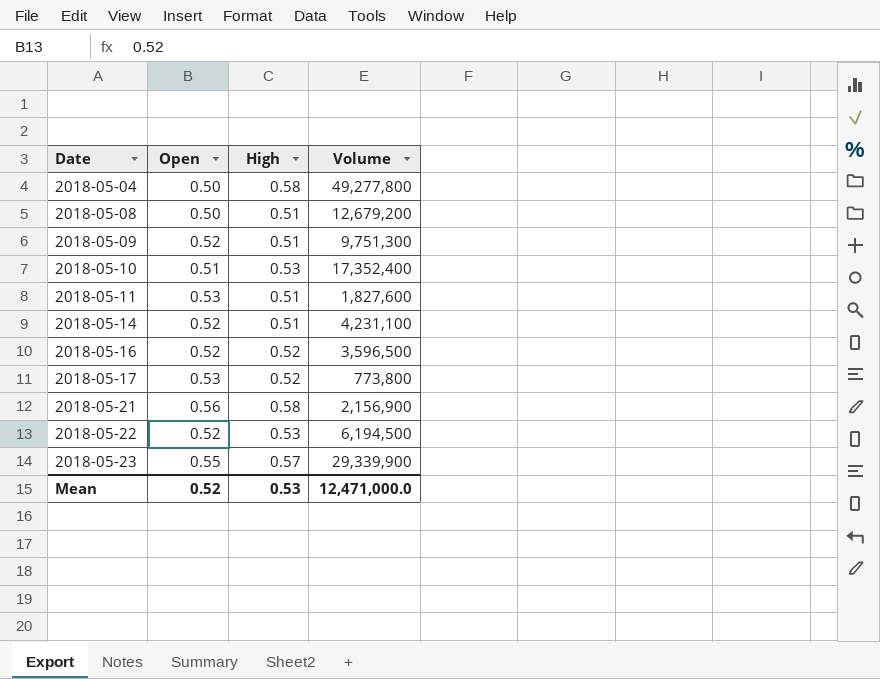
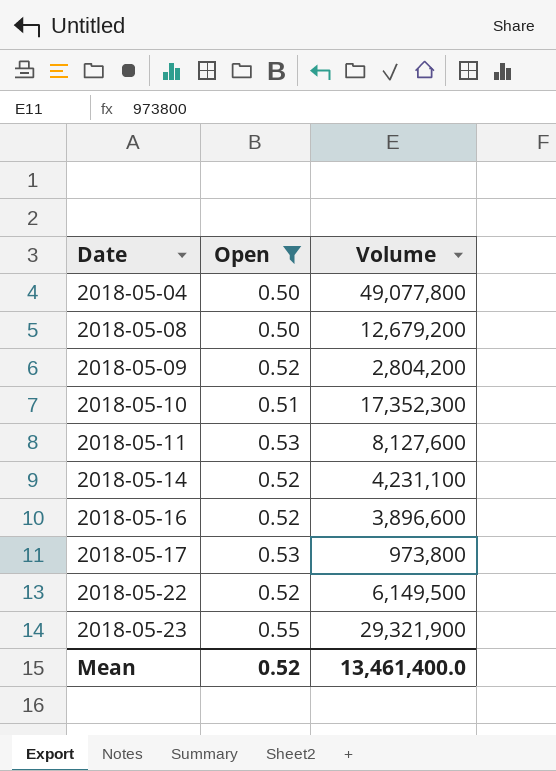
filter: none -> Open != 0.56
column High | position: 3 -> none
2018-05-04 | Volume: 49,277,800 -> 49,077,800
2018-05-09 | Volume: 9,751,300 -> 2,804,200
2018-05-10 | Volume: 17,352,400 -> 17,352,300
2018-05-11 | Volume: 1,827,600 -> 8,127,600
2018-05-16 | Volume: 3,596,500 -> 3,896,600
2018-05-17 | Volume: 773,800 -> 973,800
2018-05-22 | Volume: 6,194,500 -> 6,149,500
2018-05-23 | Volume: 29,339,900 -> 29,321,900
Mean | Volume: 12,471,000.0 -> 13,461,400.0

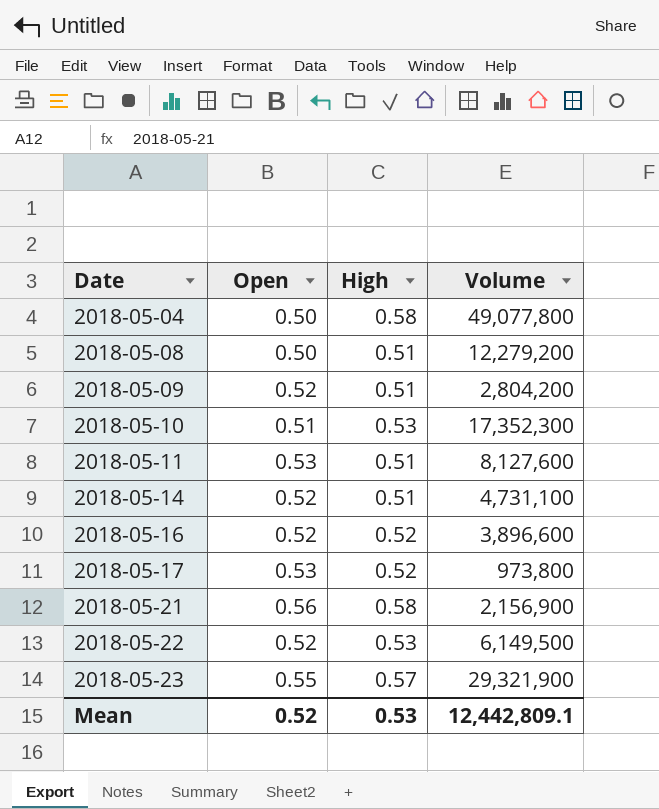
filter: Open != 0.56 -> none
column High | position: none -> 3
2018-05-08 | Volume: 12,679,200 -> 12,279,200
2018-05-14 | Volume: 4,231,100 -> 4,731,100
Mean | Volume: 13,461,400.0 -> 12,442,809.1

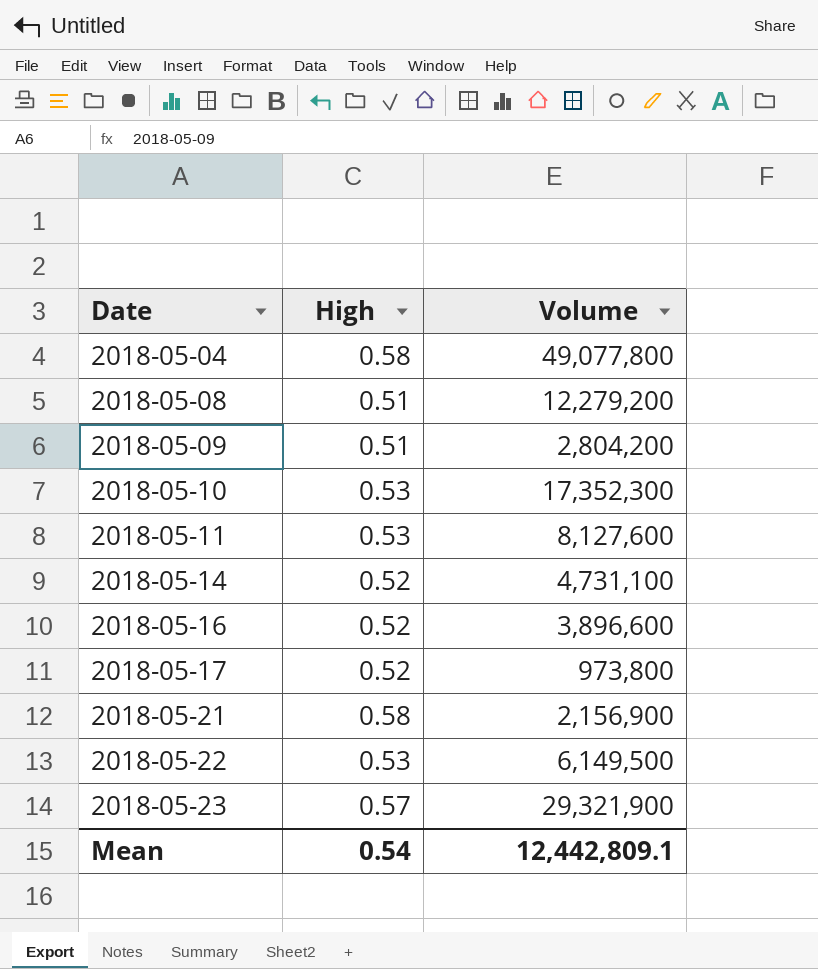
column Open | position: 2 -> none
2018-05-11 | High: 0.51 -> 0.53
2018-05-14 | High: 0.51 -> 0.52
Mean | High: 0.53 -> 0.54

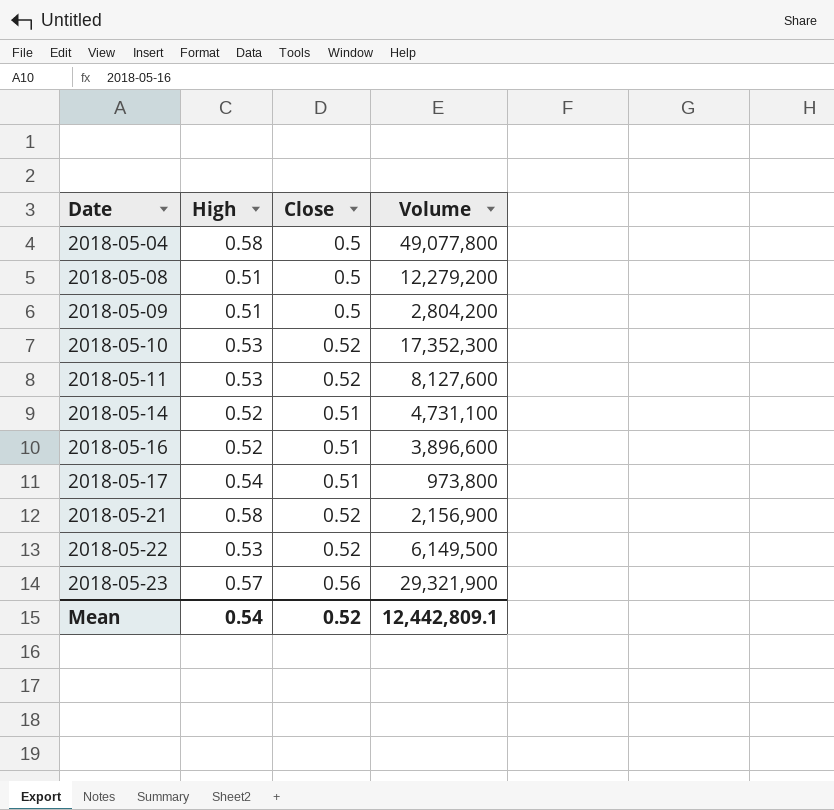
column Close | position: none -> 3
2018-05-17 | High: 0.52 -> 0.54

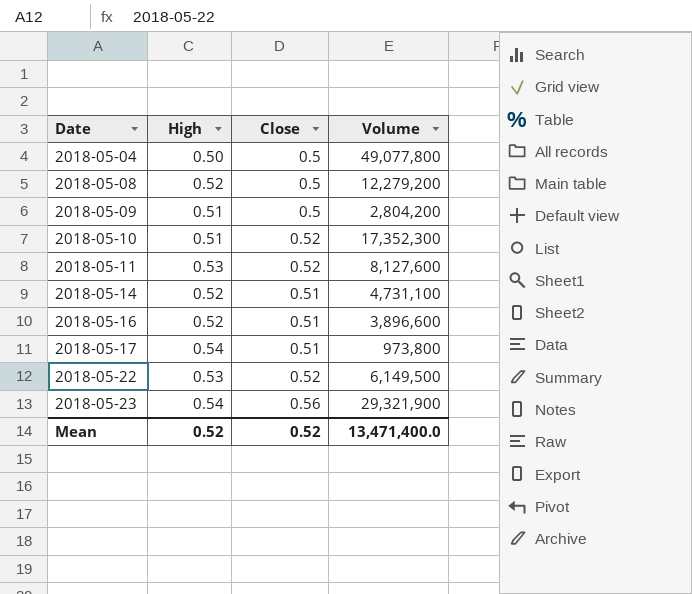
row 2018-05-21: 0.58 | 0.52 | 2,156,900 -> none
2018-05-04 | High: 0.58 -> 0.50
2018-05-08 | High: 0.51 -> 0.52
2018-05-10 | High: 0.53 -> 0.51
2018-05-23 | High: 0.57 -> 0.54
Mean | High: 0.54 -> 0.52
Mean | Volume: 12,442,809.1 -> 13,471,400.0

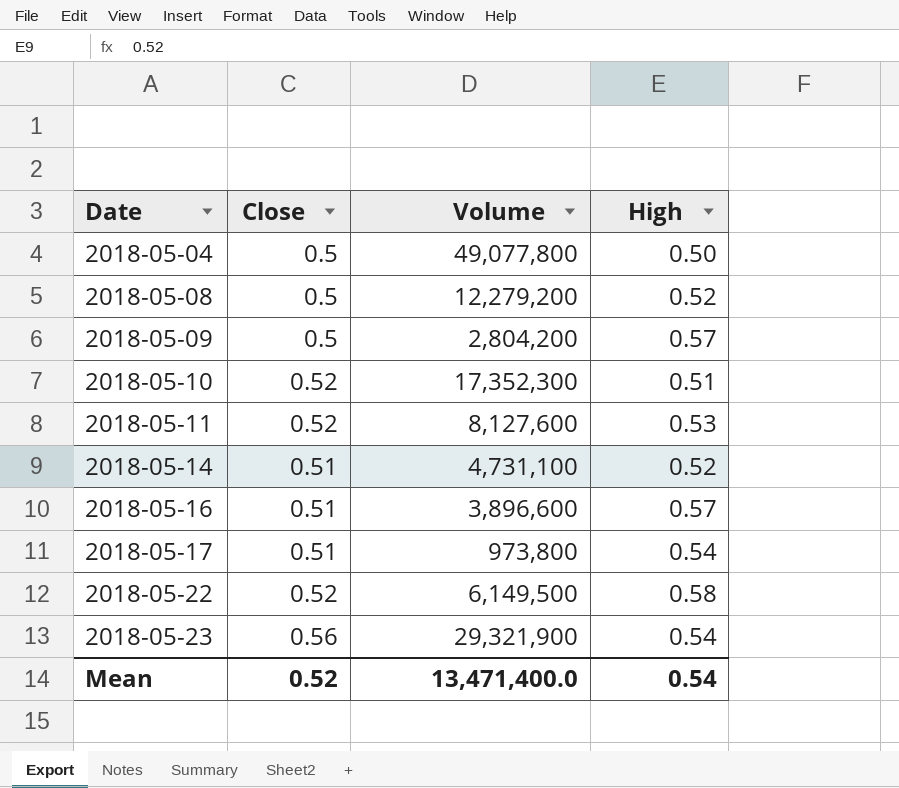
column High | position: 2 -> 4
2018-05-09 | High: 0.51 -> 0.57
2018-05-16 | High: 0.52 -> 0.57
2018-05-22 | High: 0.53 -> 0.58
Mean | High: 0.52 -> 0.54

